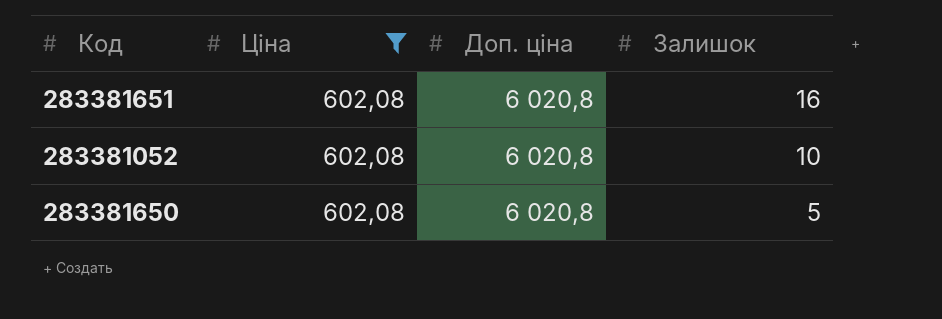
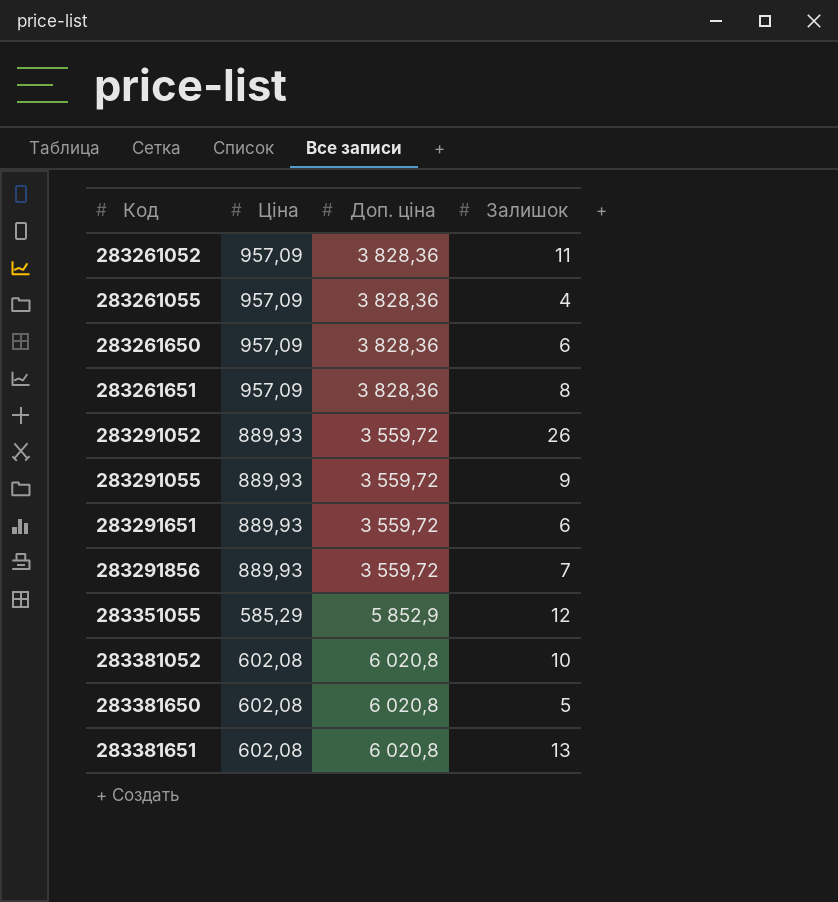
filter: Ціна = 602,08 -> none
row order: Залишок descending -> Код ascending
283381651 | Залишок: 16 -> 13

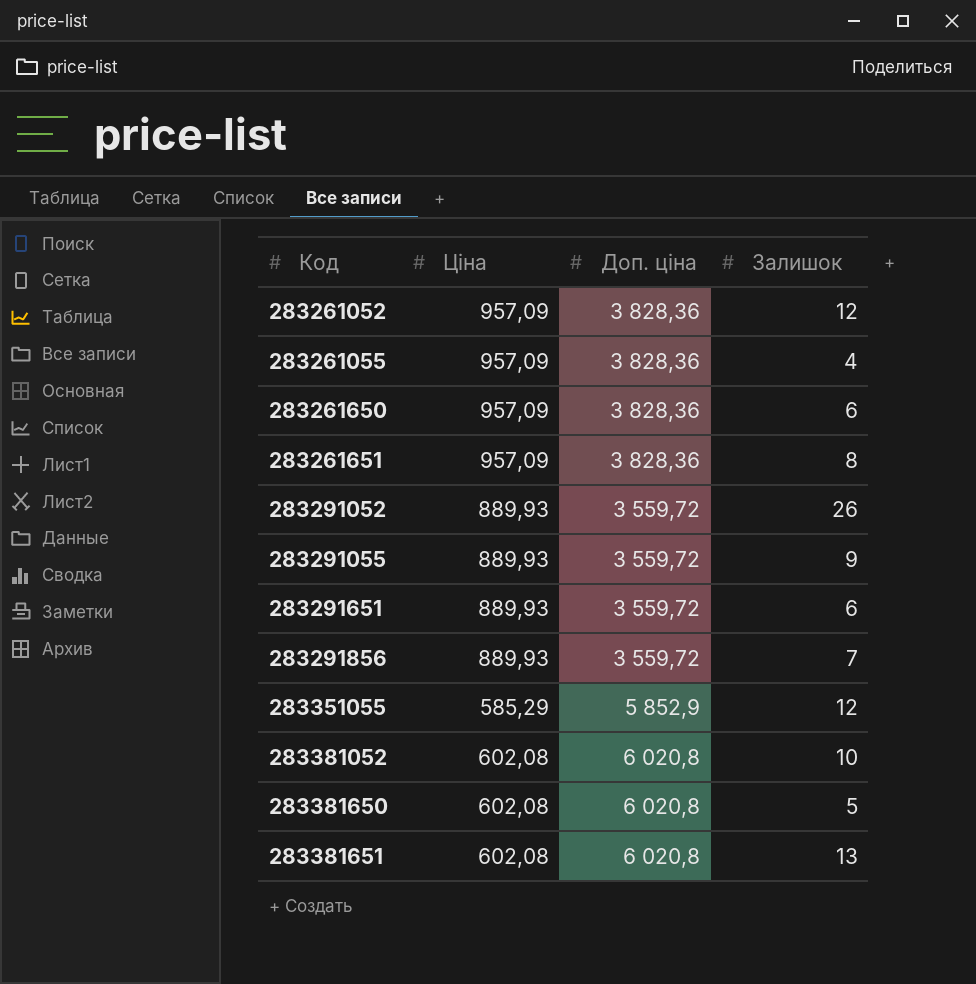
283261052 | Залишок: 11 -> 12

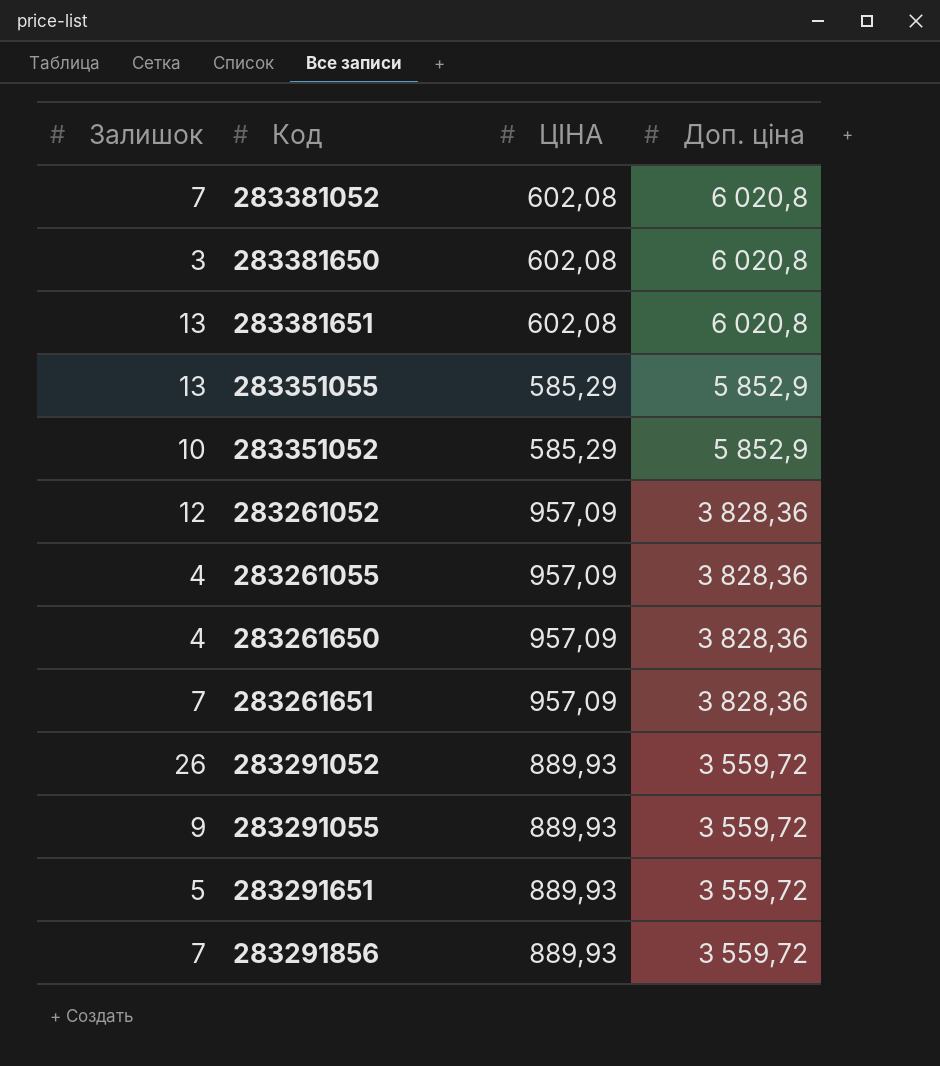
row order: Код ascending -> Доп. ціна descending
column Залишок | position: 4 -> 1
column name: Ціна -> ЦІНА
283381052 | Залишок: 10 -> 7
283381650 | Залишок: 5 -> 3
283351055 | Залишок: 12 -> 13
row 283351052: none -> 10 | 585,29 | 5 852,9
283261650 | Залишок: 6 -> 4
283261651 | Залишок: 8 -> 7
283291651 | Залишок: 6 -> 5

